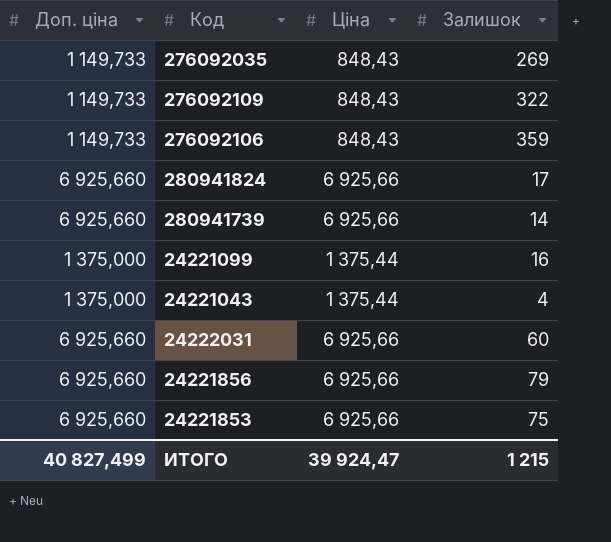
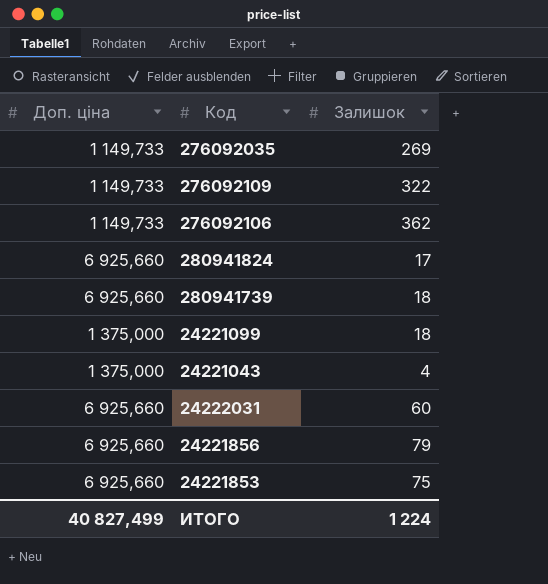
column Ціна | position: 3 -> none
276092106 | Залишок: 359 -> 362
280941739 | Залишок: 14 -> 18
24221099 | Залишок: 16 -> 18
ИТОГО | Залишок: 1 215 -> 1 224

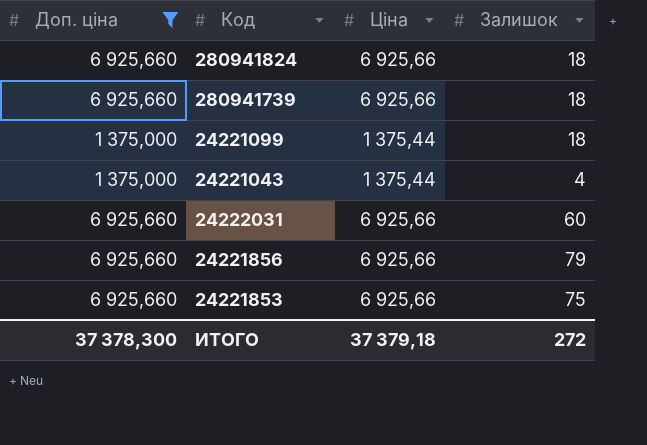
filter: none -> Доп. ціна != 1 149,733
column Ціна | position: none -> 3
280941824 | Залишок: 17 -> 18
ИТОГО | Доп. ціна: 40 827,499 -> 37 378,300
ИТОГО | Залишок: 1 224 -> 272

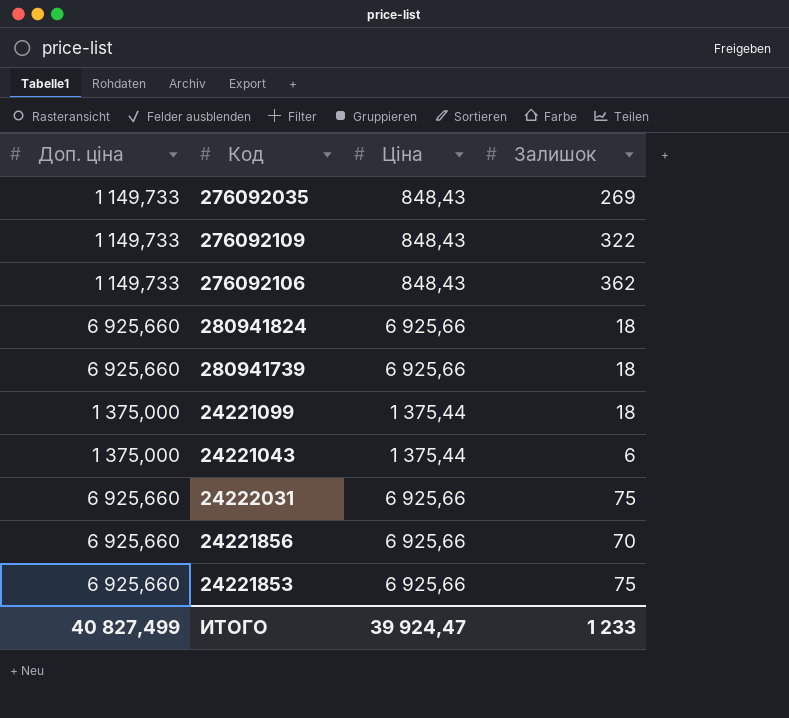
filter: Доп. ціна != 1 149,733 -> none
24221043 | Залишок: 4 -> 6
24222031 | Залишок: 60 -> 75
24221856 | Залишок: 79 -> 70
ИТОГО | Доп. ціна: 37 378,300 -> 40 827,499
ИТОГО | Ціна: 37 379,18 -> 39 924,47
ИТОГО | Залишок: 272 -> 1 233

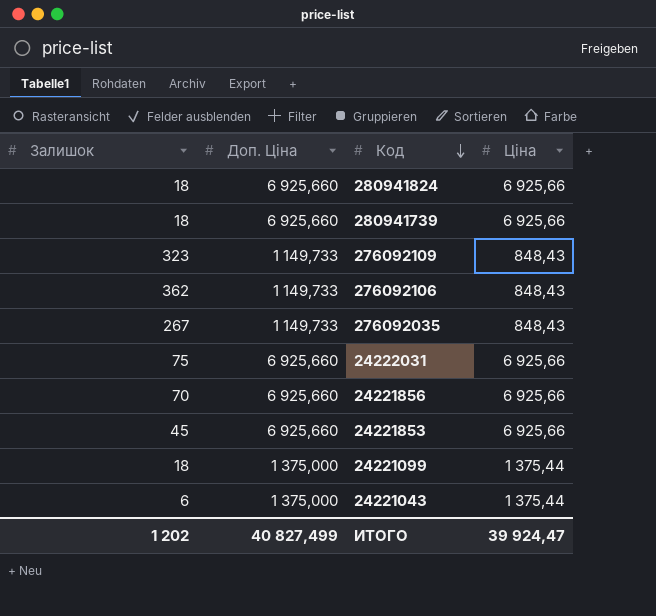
row order: none -> Код descending
column Залишок | position: 4 -> 1
column name: Доп. ціна -> Доп. Ціна
276092109 | Залишок: 322 -> 323
276092035 | Залишок: 269 -> 267
24221853 | Залишок: 75 -> 45
ИТОГО | Залишок: 1 233 -> 1 202

